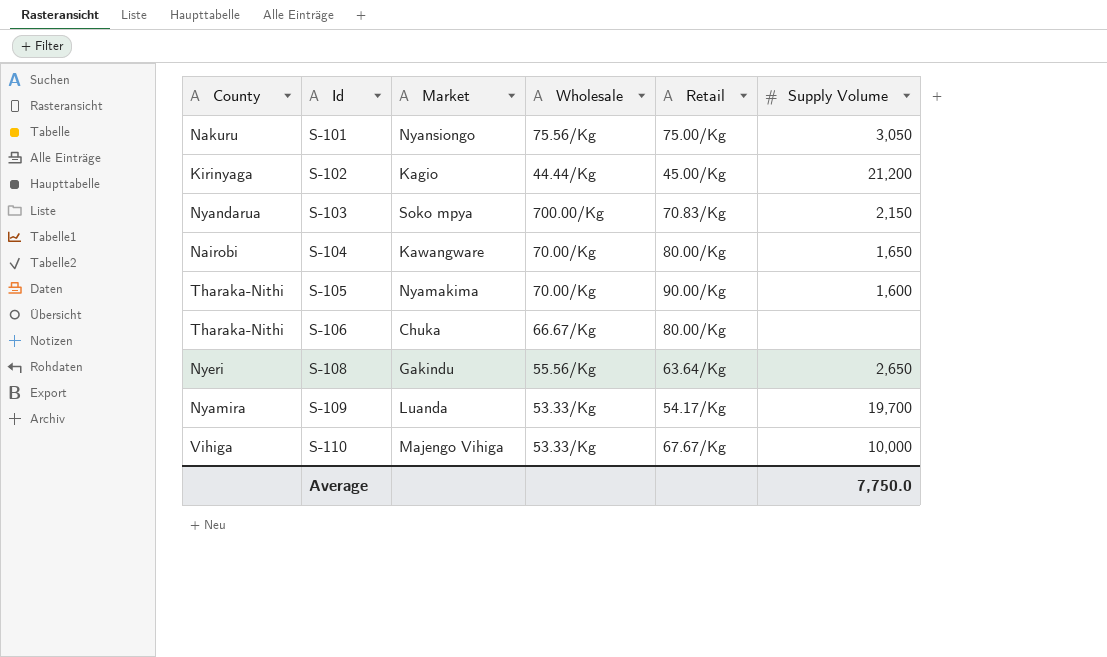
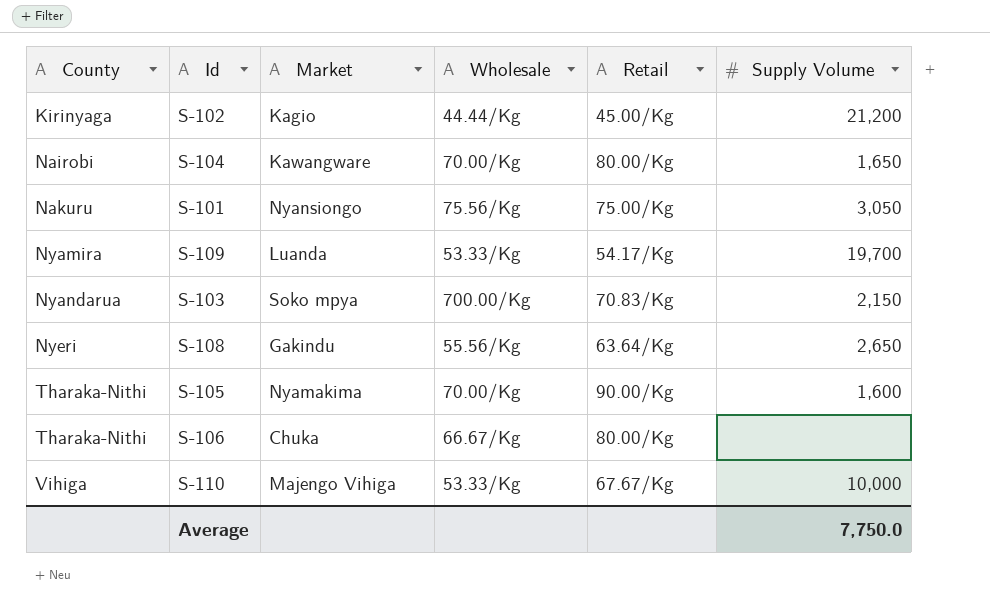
row order: Id ascending -> County ascending

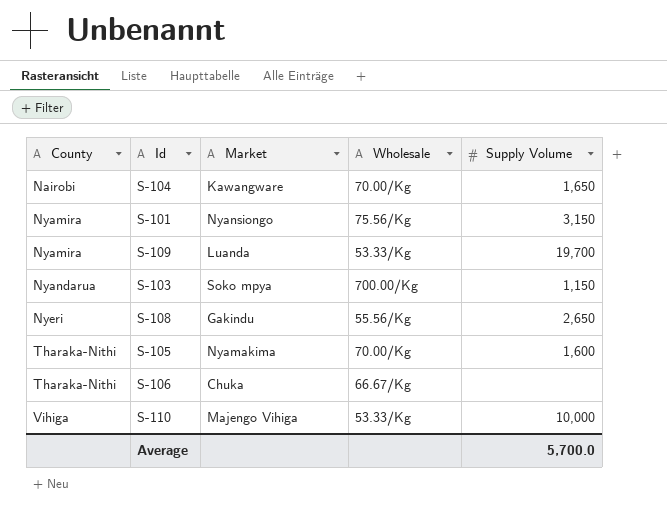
column Retail | position: 5 -> none
row S-102: Kirinyaga | Kagio | 44.44/Kg | 45.00/Kg | 21,200 -> none
S-101 | County: Nakuru -> Nyamira
S-101 | Supply Volume: 3,050 -> 3,150
S-103 | Supply Volume: 2,150 -> 1,150
Average | Supply Volume: 7,750.0 -> 5,700.0

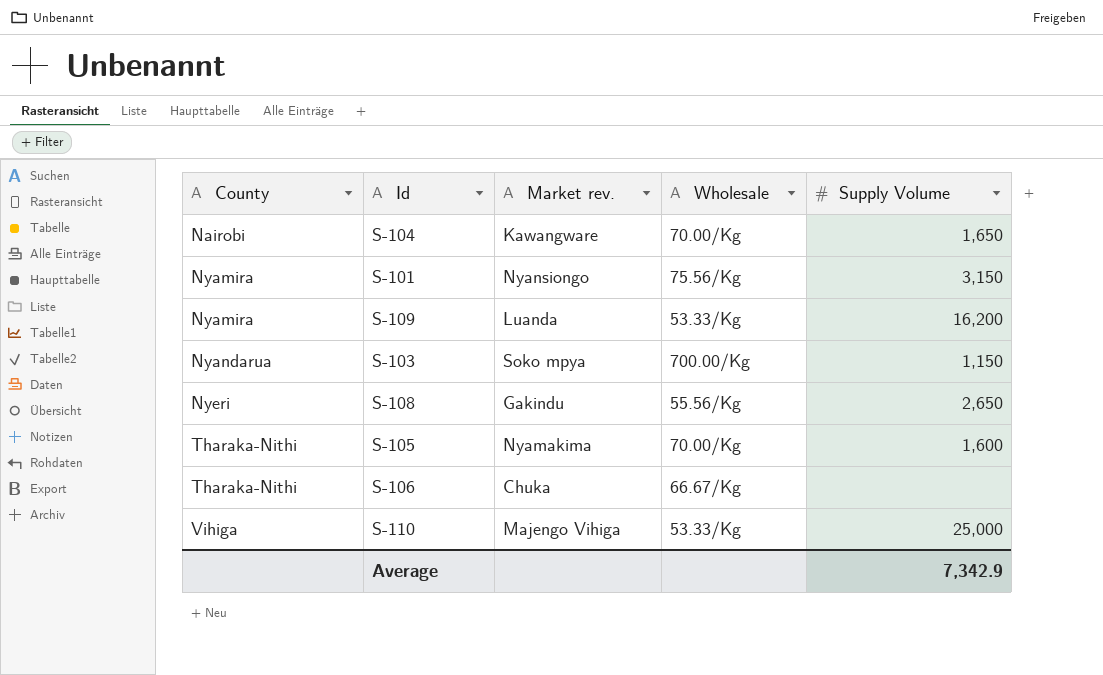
column name: Market -> Market rev.
S-109 | Supply Volume: 19,700 -> 16,200
S-110 | Supply Volume: 10,000 -> 25,000
Average | Supply Volume: 5,700.0 -> 7,342.9

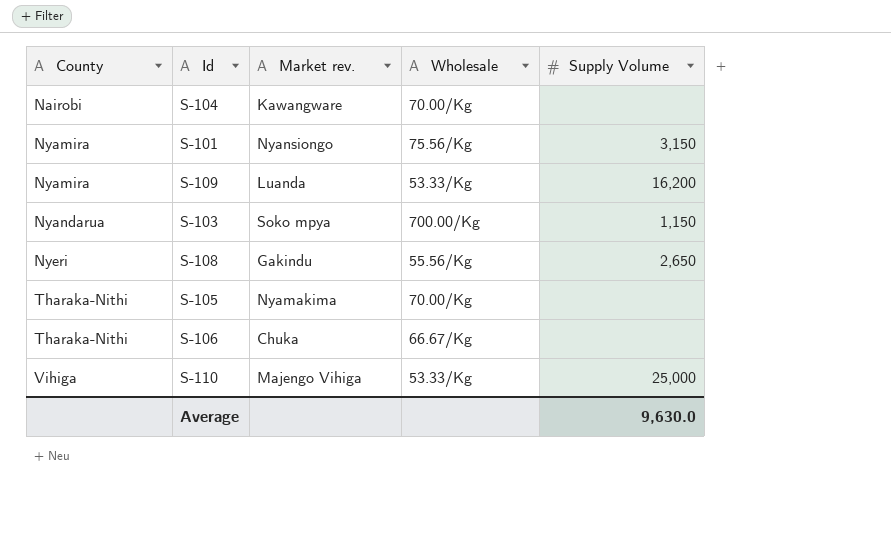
S-104 | Supply Volume: 1,650 -> none
S-105 | Supply Volume: 1,600 -> none
Average | Supply Volume: 7,342.9 -> 9,630.0

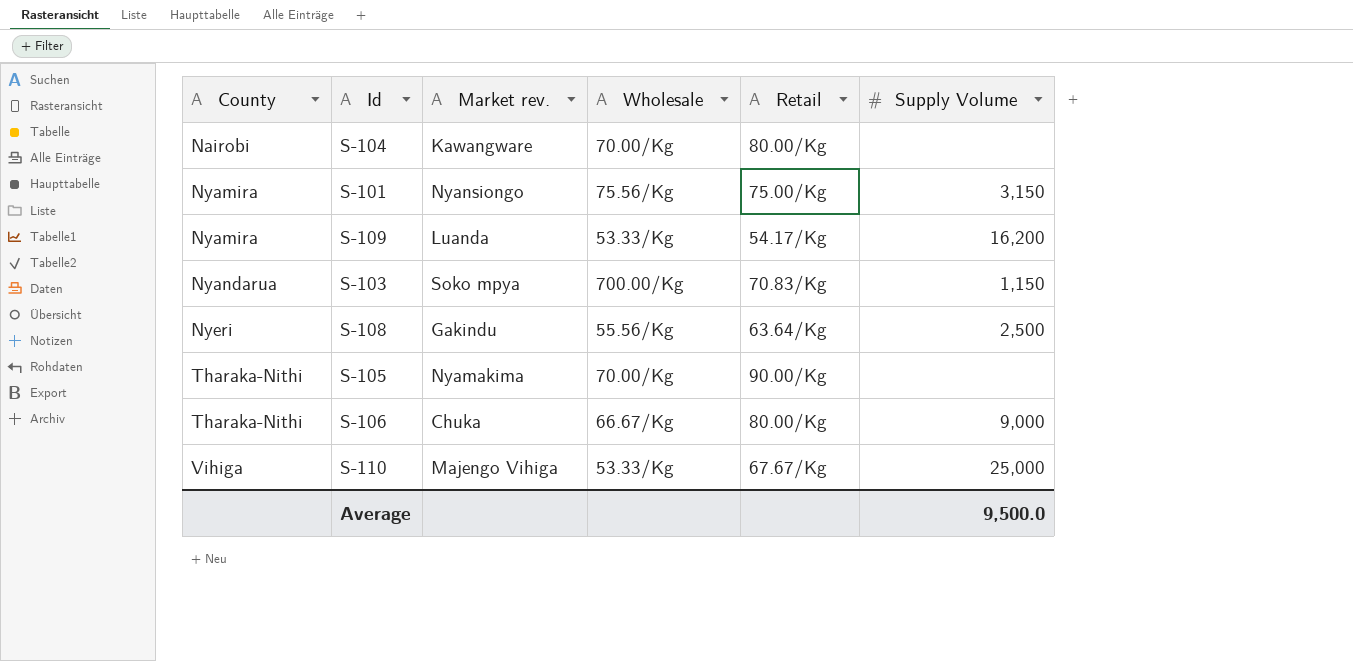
column Retail | position: none -> 5
S-108 | Supply Volume: 2,650 -> 2,500
S-106 | Supply Volume: none -> 9,000
Average | Supply Volume: 9,630.0 -> 9,500.0

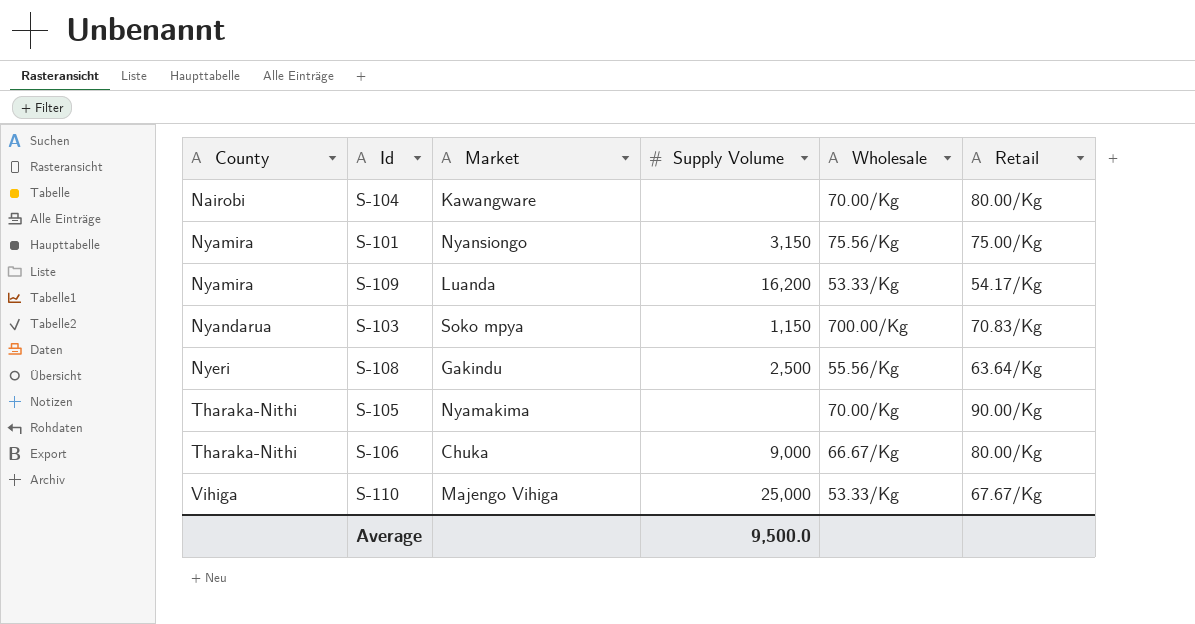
column name: Market rev. -> Market
column Supply Volume | position: 6 -> 4

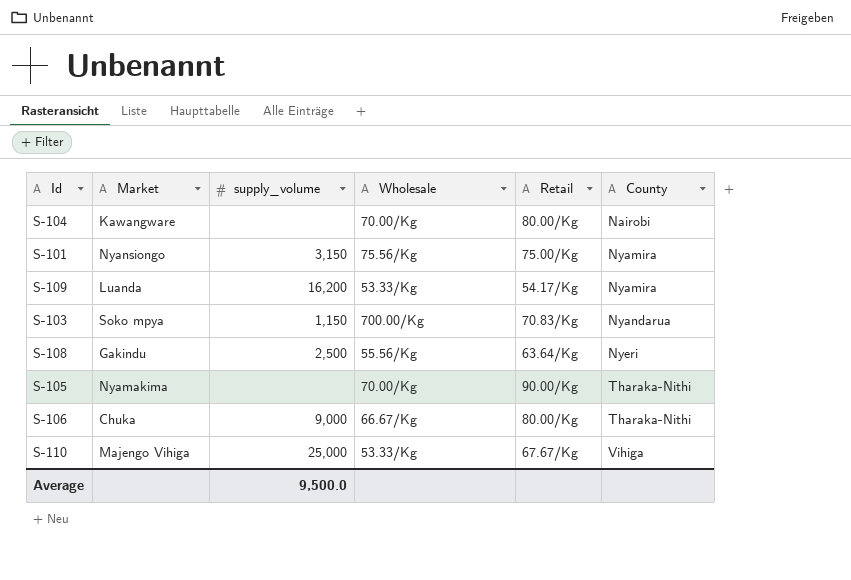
column name: Supply Volume -> supply_volume
column County | position: 1 -> 6

